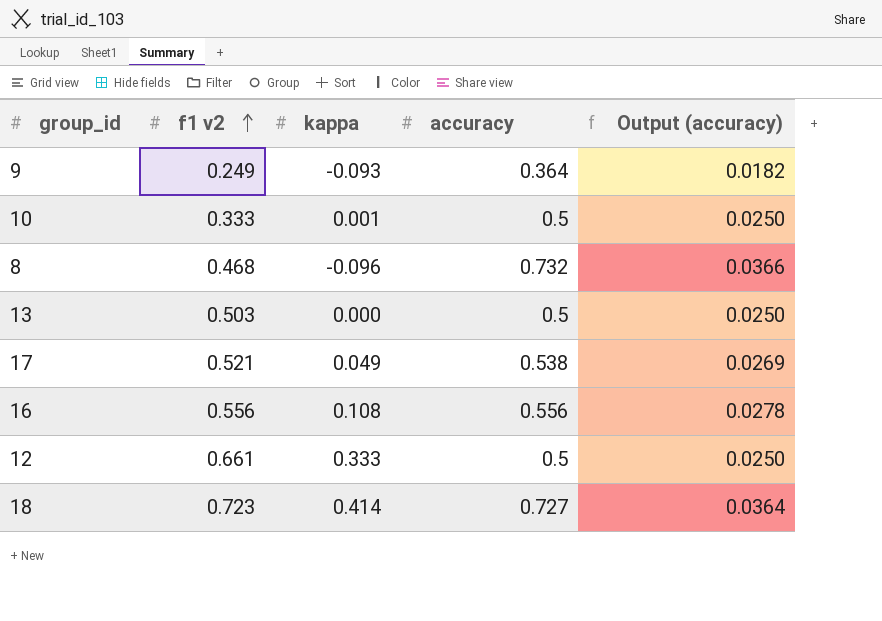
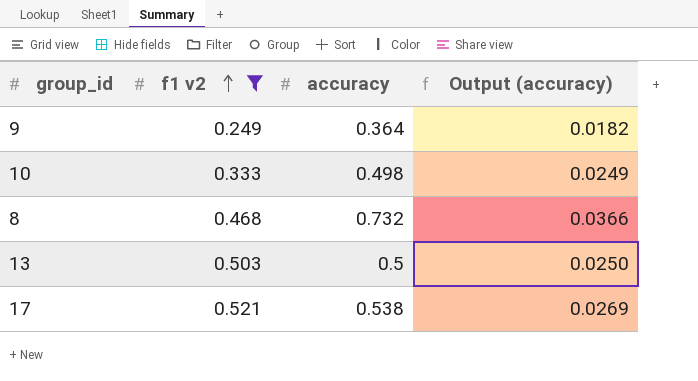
filter: none -> f1 v2 <= 0.521
column kappa | position: 3 -> none
10 | accuracy: 0.5 -> 0.498
10 | Output (accuracy): 0.0250 -> 0.0249

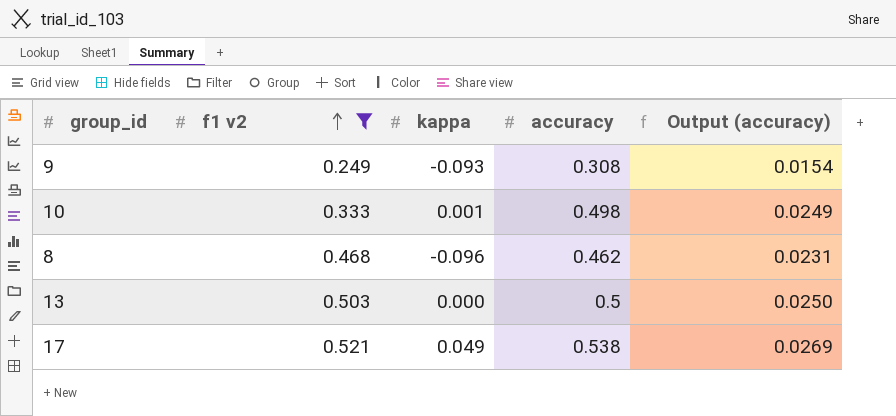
column kappa | position: none -> 3
9 | accuracy: 0.364 -> 0.308
9 | Output (accuracy): 0.0182 -> 0.0154
8 | accuracy: 0.732 -> 0.462
8 | Output (accuracy): 0.0366 -> 0.0231

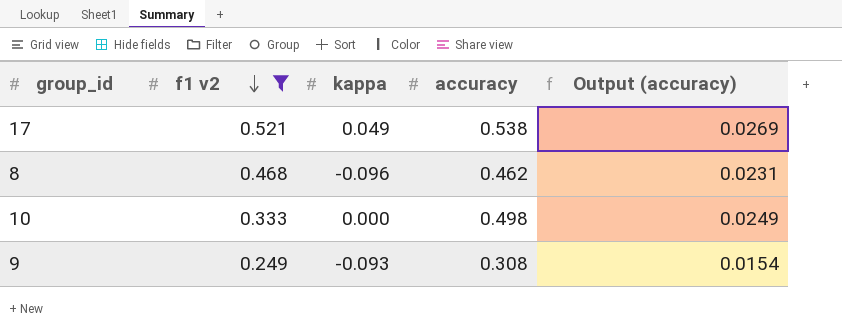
row order: f1 v2 ascending -> f1 v2 descending
row 13: 0.503 | 0.000 | 0.5 | 0.0250 -> none
10 | kappa: 0.001 -> 0.000

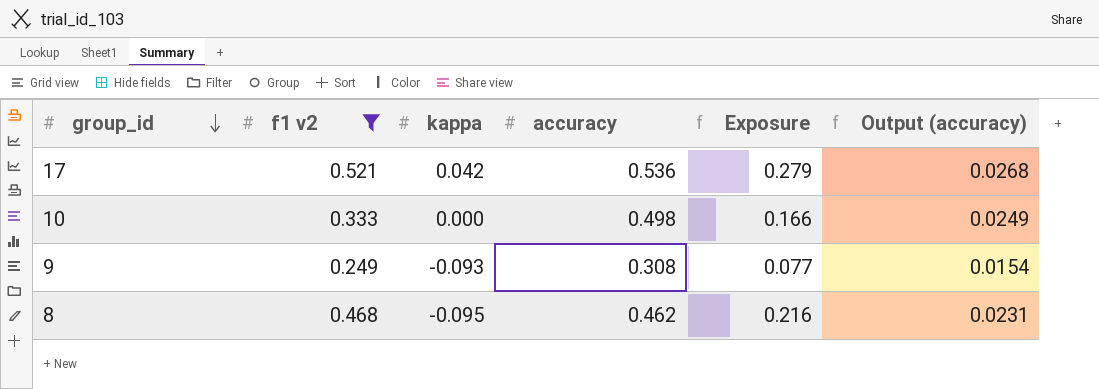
row order: f1 v2 descending -> group_id descending
column Exposure | formula: none -> [f1 v2] * [accuracy]
17 | kappa: 0.049 -> 0.042
17 | accuracy: 0.538 -> 0.536
17 | Output (accuracy): 0.0269 -> 0.0268
8 | kappa: -0.096 -> -0.095

